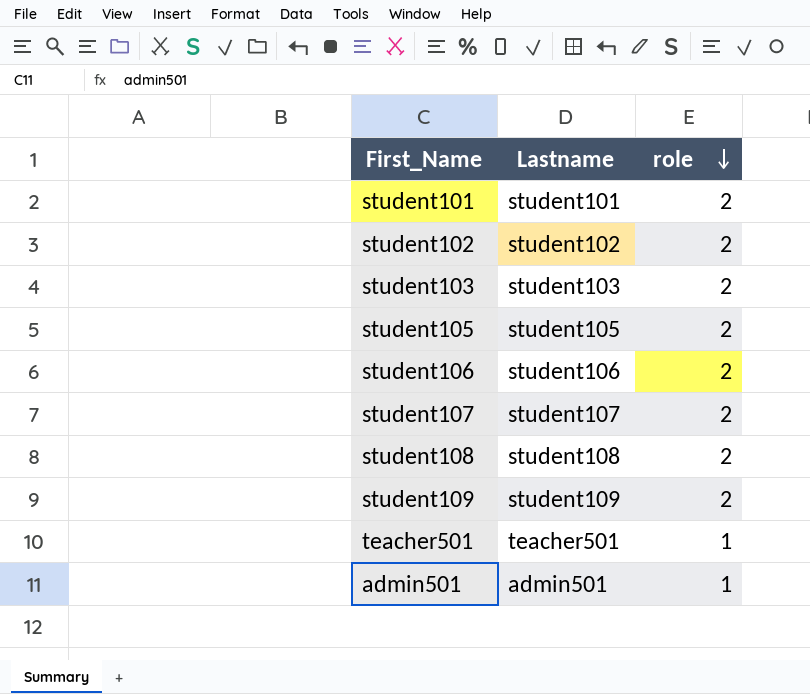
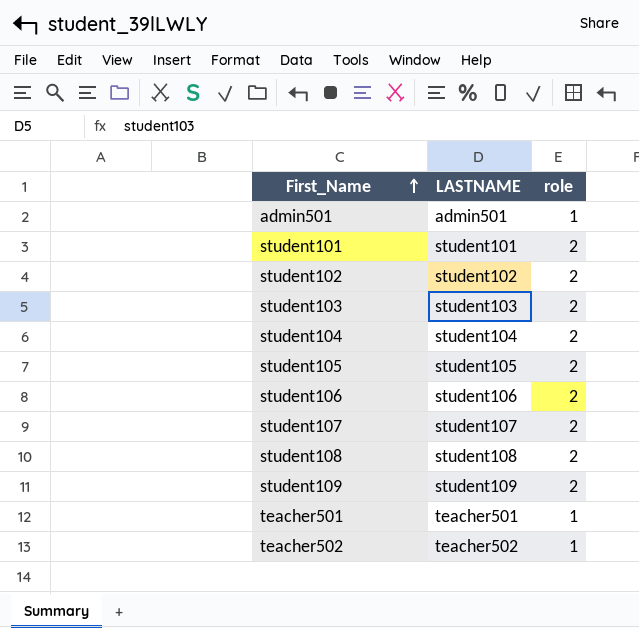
row order: role descending -> First_Name ascending
column name: Lastname -> LASTNAME
row student104: none -> student104 | 2
row teacher502: none -> teacher502 | 1

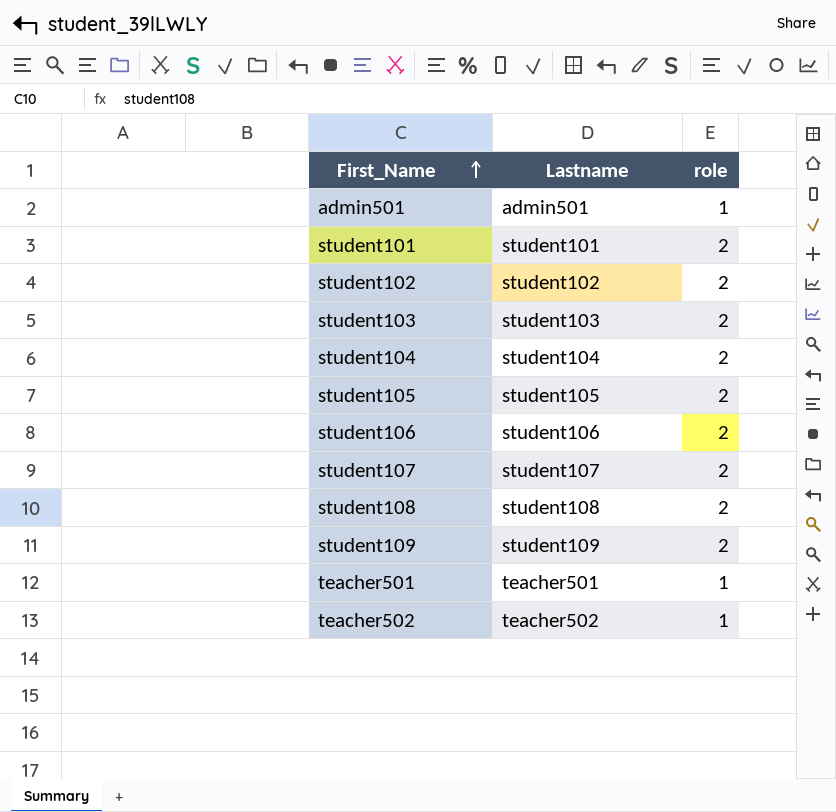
column name: LASTNAME -> Lastname

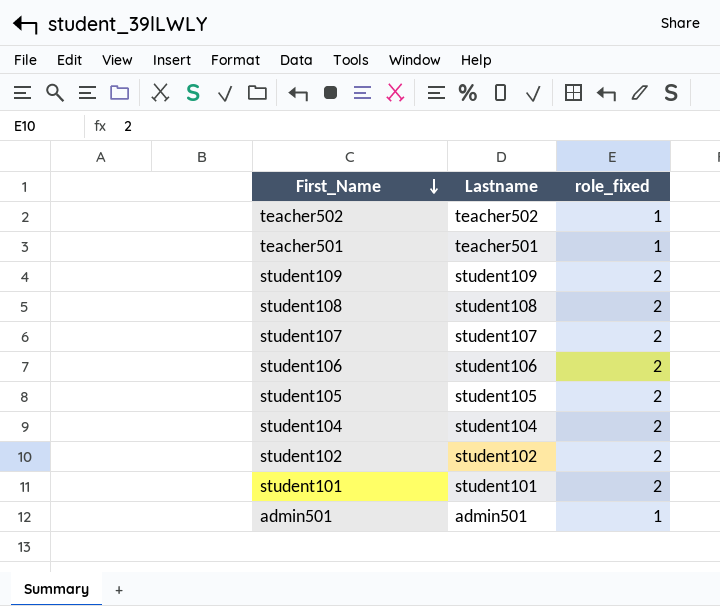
row order: First_Name ascending -> First_Name descending
column name: role -> role_fixed
row student103: student103 | 2 -> none

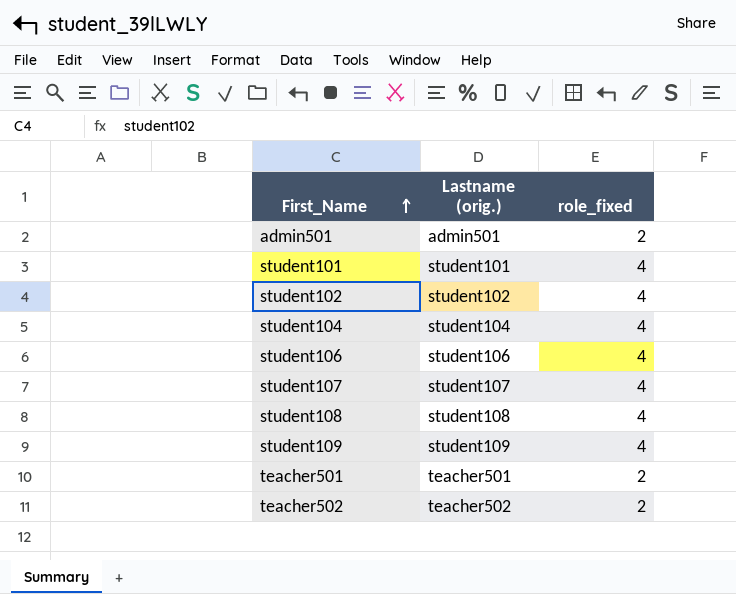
row order: First_Name descending -> First_Name ascending
column name: Lastname -> Lastname (orig.)
row student105: student105 | 2 -> none
admin501 | role_fixed: 1 -> 2
student101 | role_fixed: 2 -> 4
student102 | role_fixed: 2 -> 4
student104 | role_fixed: 2 -> 4
student106 | role_fixed: 2 -> 4
student107 | role_fixed: 2 -> 4
student108 | role_fixed: 2 -> 4
student109 | role_fixed: 2 -> 4
teacher501 | role_fixed: 1 -> 2
teacher502 | role_fixed: 1 -> 2

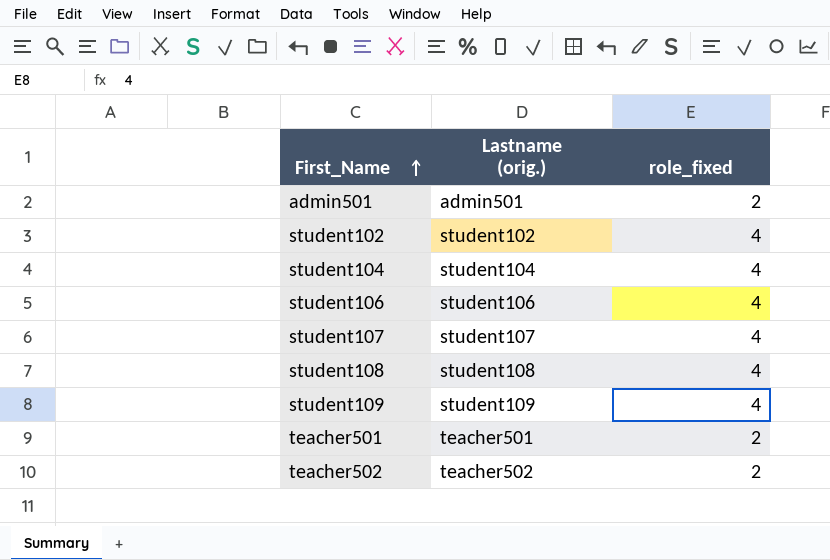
row student101: student101 | 4 -> none

